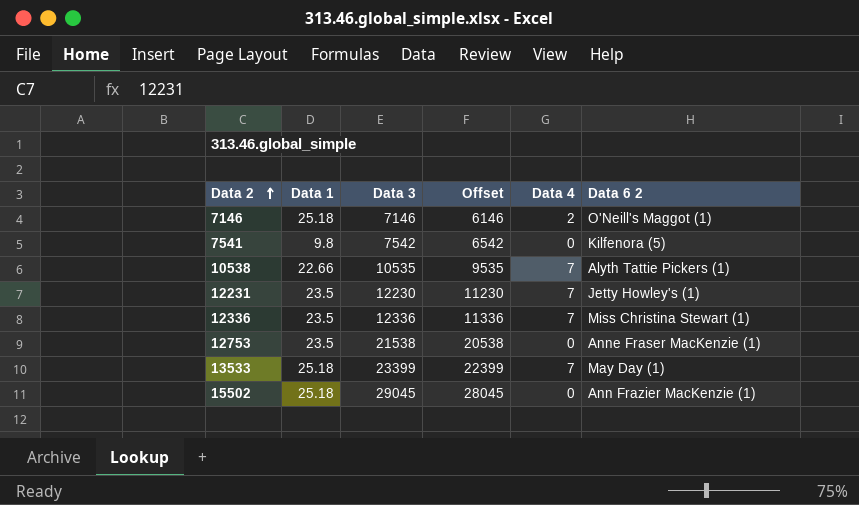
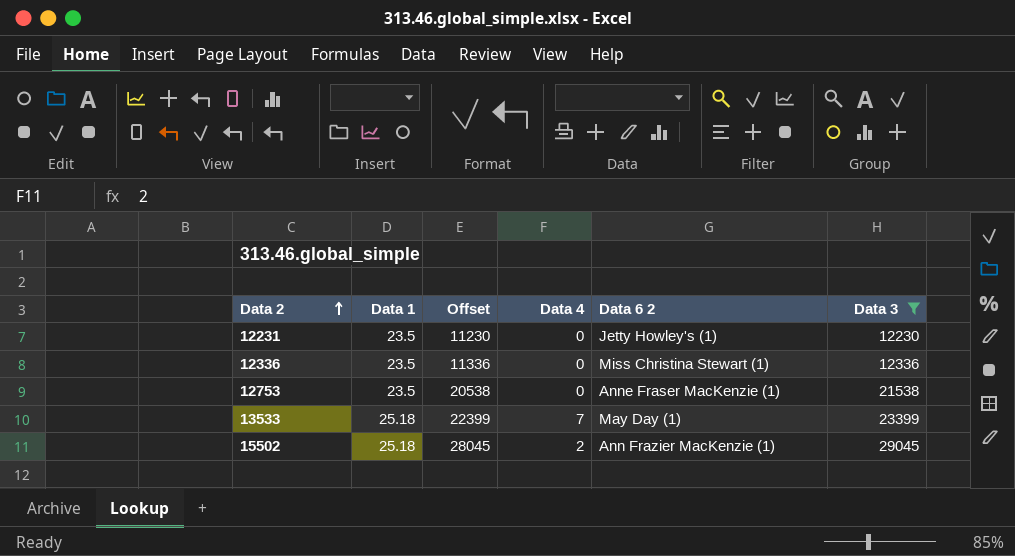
filter: none -> Data 3 >= 12230
column Data 3 | position: 3 -> 6
12231 | Data 4: 7 -> 0
12336 | Data 4: 7 -> 0
15502 | Data 4: 0 -> 2

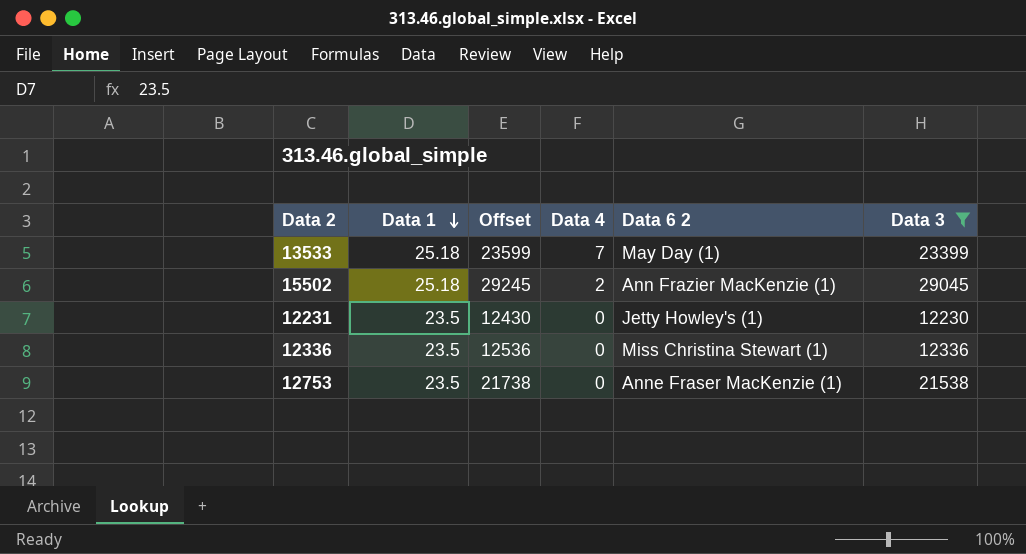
row order: Data 2 ascending -> Data 1 descending
column Offset | formula: [Data 3] - 1000 -> [Data 3] + 200

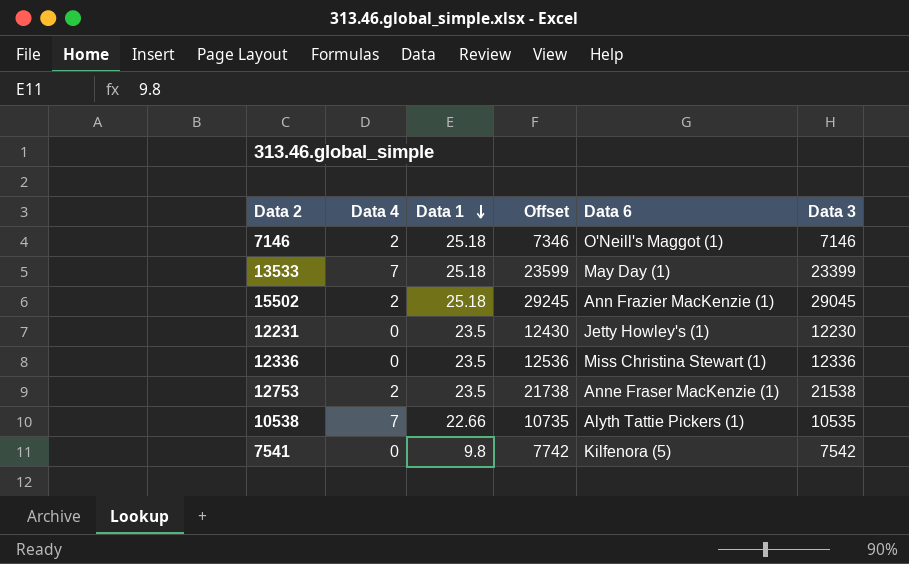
filter: Data 3 >= 12230 -> none
column Data 4 | position: 4 -> 2
column name: Data 6 2 -> Data 6
12753 | Data 4: 0 -> 2

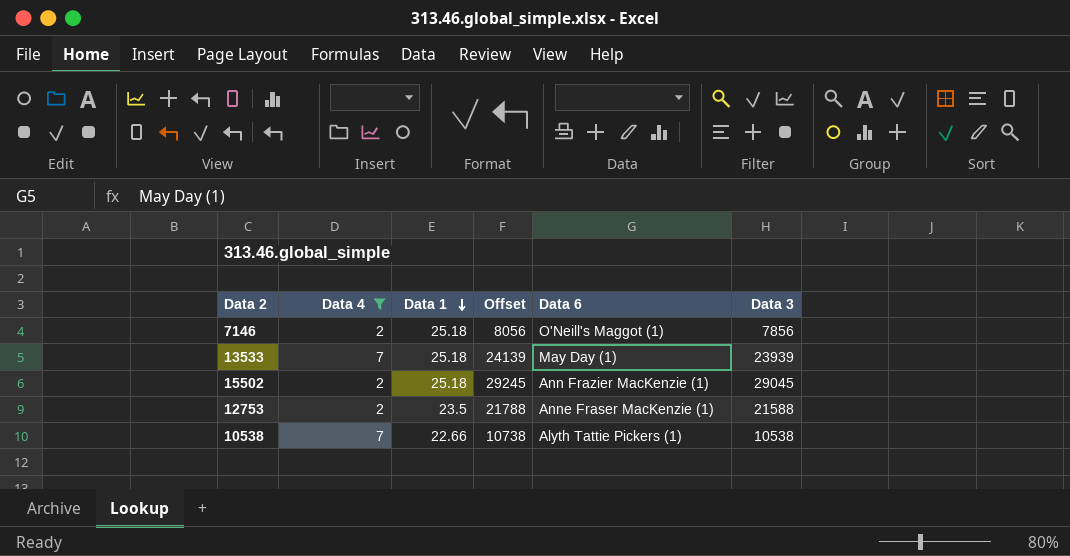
filter: none -> Data 4 != 0
7146 | Offset: 7346 -> 8056
7146 | Data 3: 7146 -> 7856
13533 | Offset: 23599 -> 24139
13533 | Data 3: 23399 -> 23939
12753 | Offset: 21738 -> 21788
12753 | Data 3: 21538 -> 21588
10538 | Offset: 10735 -> 10738
10538 | Data 3: 10535 -> 10538

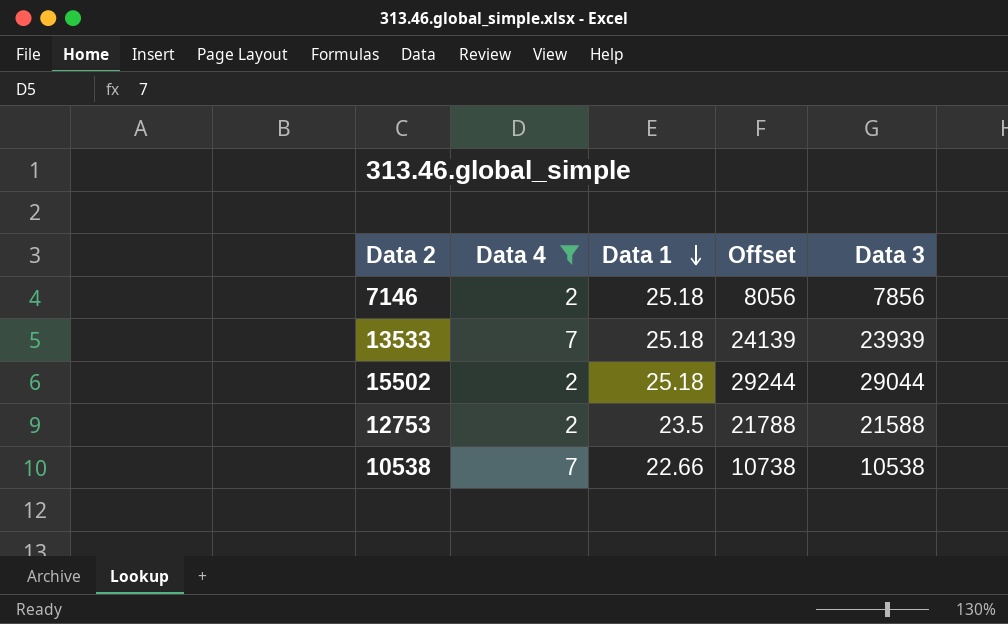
column Data 6 | position: 5 -> none
15502 | Offset: 29245 -> 29244
15502 | Data 3: 29045 -> 29044

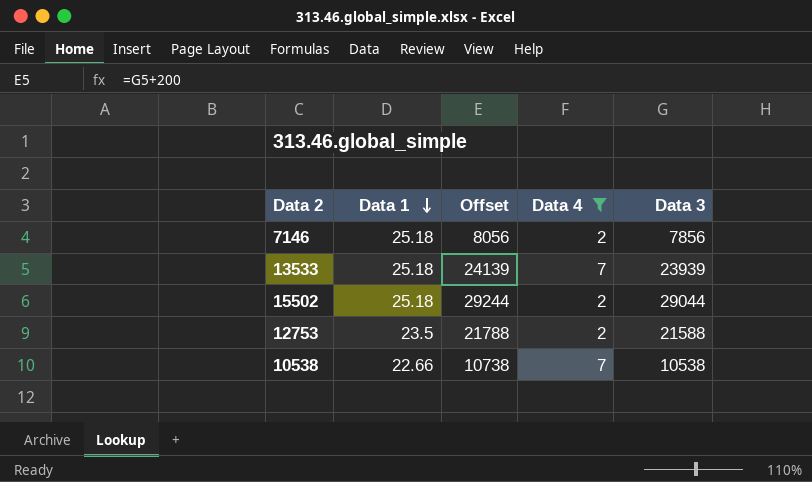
column Data 4 | position: 2 -> 4

